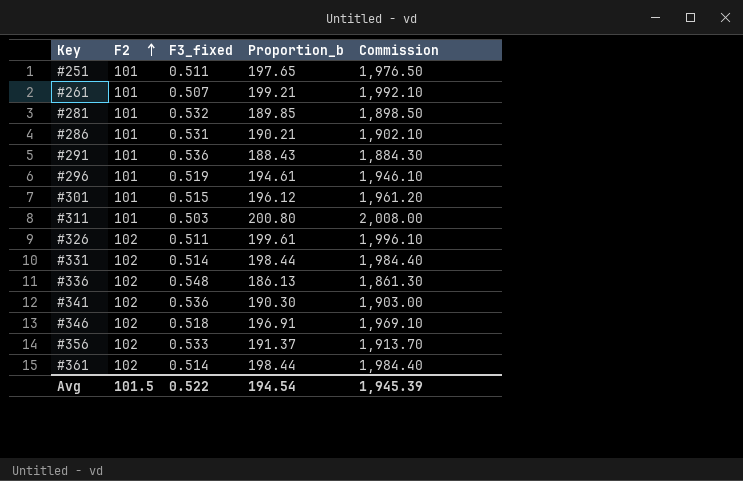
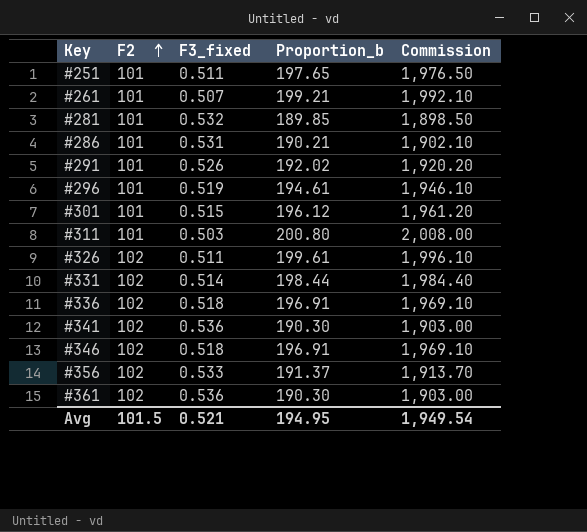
#291 | F3_fixed: 0.536 -> 0.526
#291 | Proportion_b: 188.43 -> 192.02
#291 | Commission: 1,884.30 -> 1,920.20
#336 | F3_fixed: 0.548 -> 0.518
#336 | Proportion_b: 186.13 -> 196.91
#336 | Commission: 1,861.30 -> 1,969.10
#361 | F3_fixed: 0.514 -> 0.536
#361 | Proportion_b: 198.44 -> 190.30
#361 | Commission: 1,984.40 -> 1,903.00
Avg | F3_fixed: 0.522 -> 0.521
Avg | Proportion_b: 194.54 -> 194.95
Avg | Commission: 1,945.39 -> 1,949.54

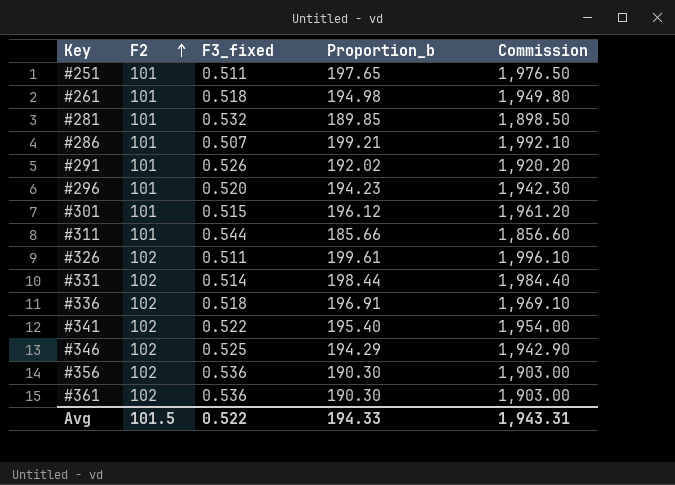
#261 | F3_fixed: 0.507 -> 0.518
#261 | Proportion_b: 199.21 -> 194.98
#261 | Commission: 1,992.10 -> 1,949.80
#286 | F3_fixed: 0.531 -> 0.507
#286 | Proportion_b: 190.21 -> 199.21
#286 | Commission: 1,902.10 -> 1,992.10
#296 | F3_fixed: 0.519 -> 0.520
#296 | Proportion_b: 194.61 -> 194.23
#296 | Commission: 1,946.10 -> 1,942.30
#311 | F3_fixed: 0.503 -> 0.544
#311 | Proportion_b: 200.80 -> 185.66
#311 | Commission: 2,008.00 -> 1,856.60
#341 | F3_fixed: 0.536 -> 0.522
#341 | Proportion_b: 190.30 -> 195.40
#341 | Commission: 1,903.00 -> 1,954.00
#346 | F3_fixed: 0.518 -> 0.525
#346 | Proportion_b: 196.91 -> 194.29
#346 | Commission: 1,969.10 -> 1,942.90
#356 | F3_fixed: 0.533 -> 0.536
#356 | Proportion_b: 191.37 -> 190.30
#356 | Commission: 1,913.70 -> 1,903.00
Avg | F3_fixed: 0.521 -> 0.522
Avg | Proportion_b: 194.95 -> 194.33
Avg | Commission: 1,949.54 -> 1,943.31

